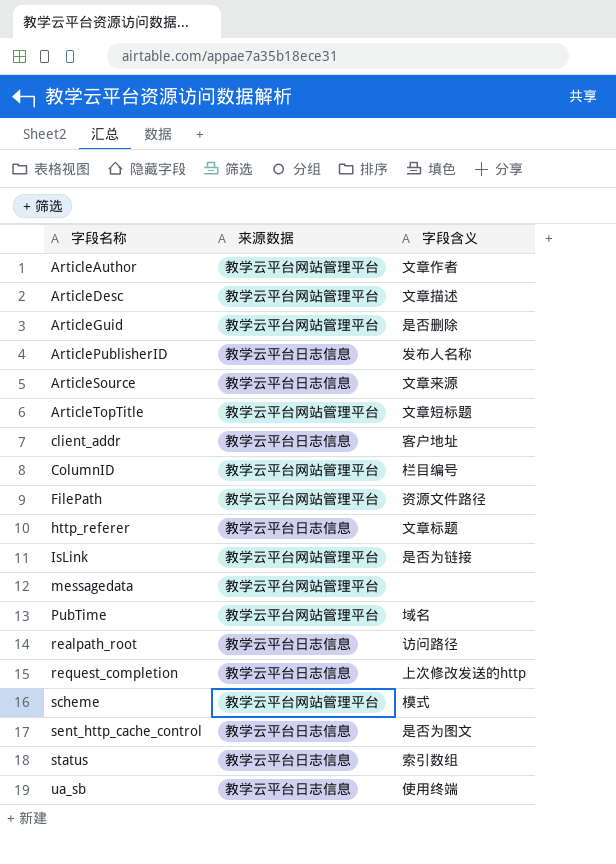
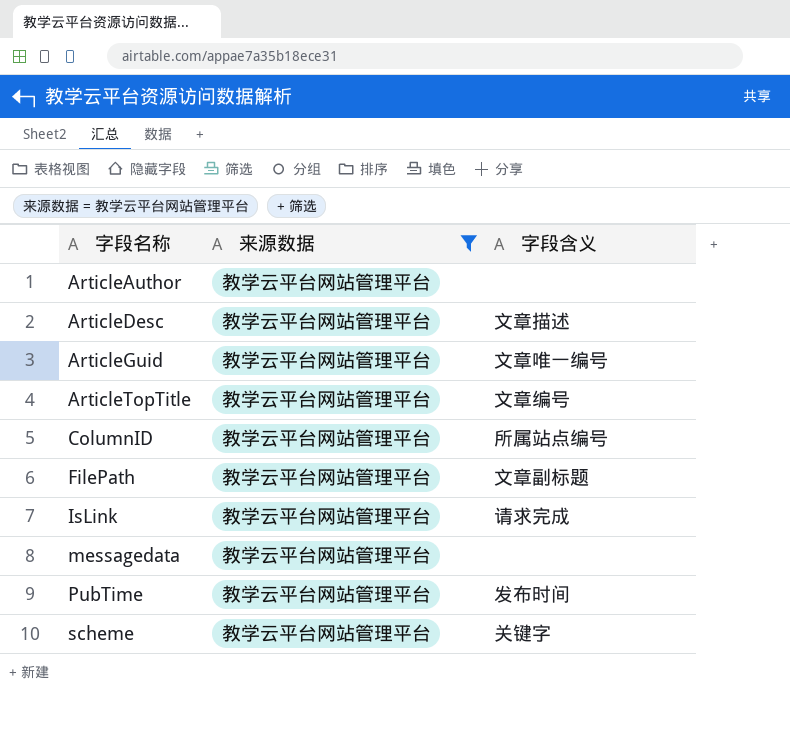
filter: none -> 来源数据 = 教学云平台网站管理平台
ArticleAuthor | 字段含义: 文章作者 -> none
ArticleGuid | 字段含义: 是否删除 -> 文章唯一编号
ArticleTopTitle | 字段含义: 文章短标题 -> 文章编号
ColumnID | 字段含义: 栏目编号 -> 所属站点编号
FilePath | 字段含义: 资源文件路径 -> 文章副标题
IsLink | 字段含义: 是否为链接 -> 请求完成
PubTime | 字段含义: 域名 -> 发布时间
scheme | 字段含义: 模式 -> 关键字

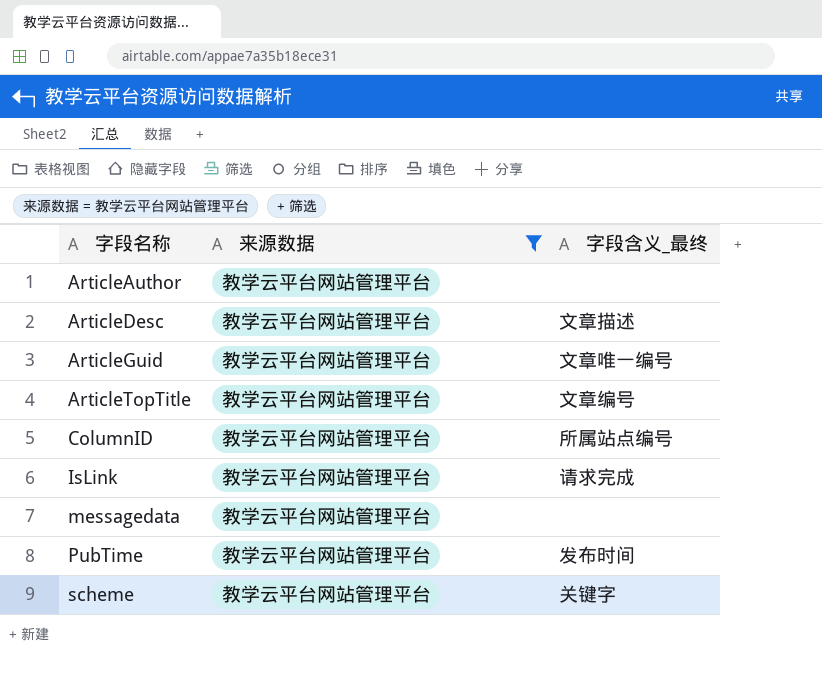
column name: 字段含义 -> 字段含义_最终
row FilePath: 教学云平台网站管理平台 | 文章副标题 -> none

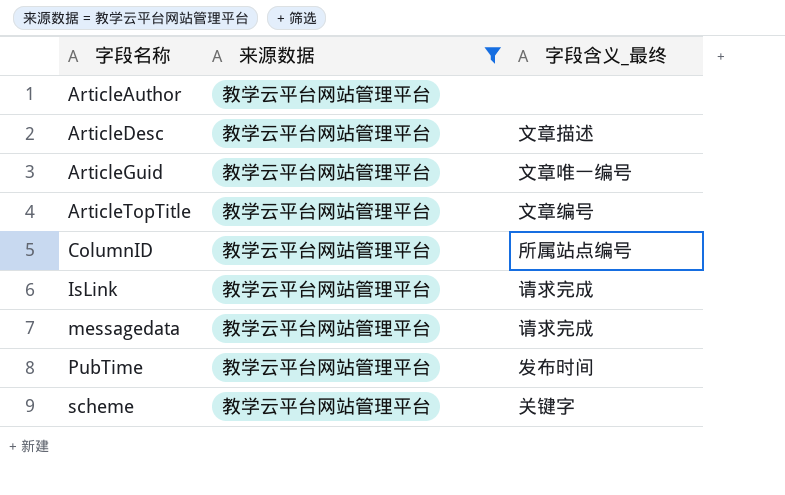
messagedata | 字段含义_最终: none -> 请求完成

